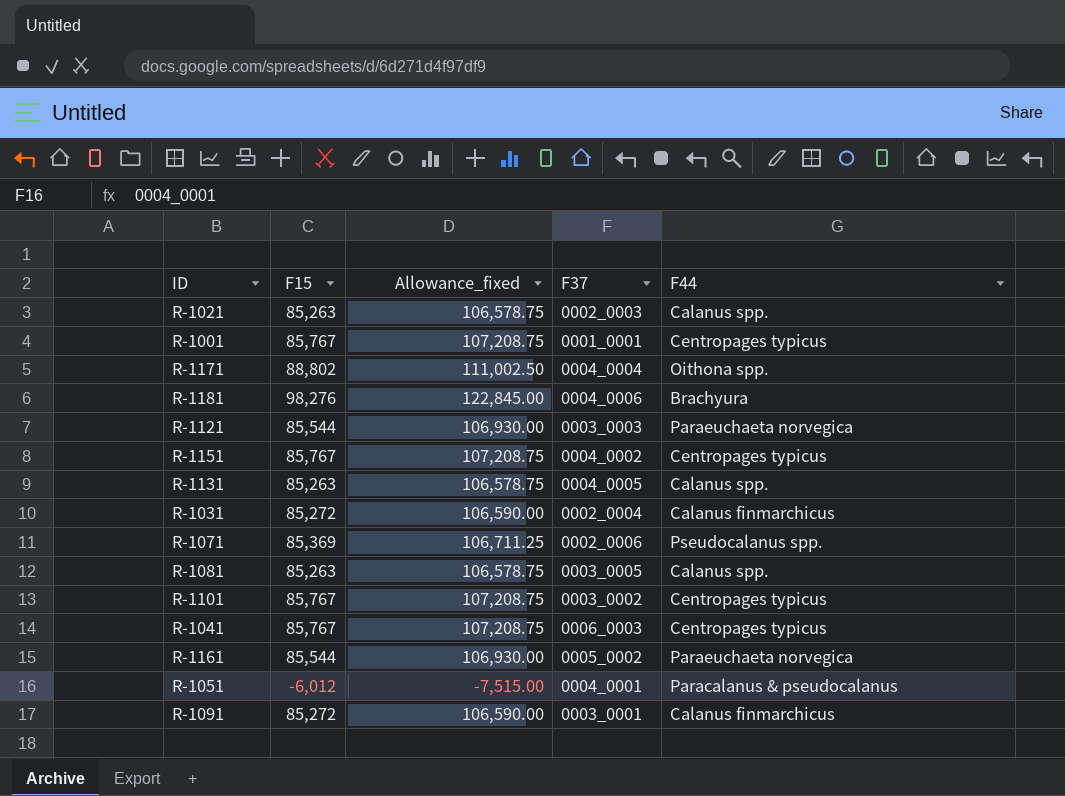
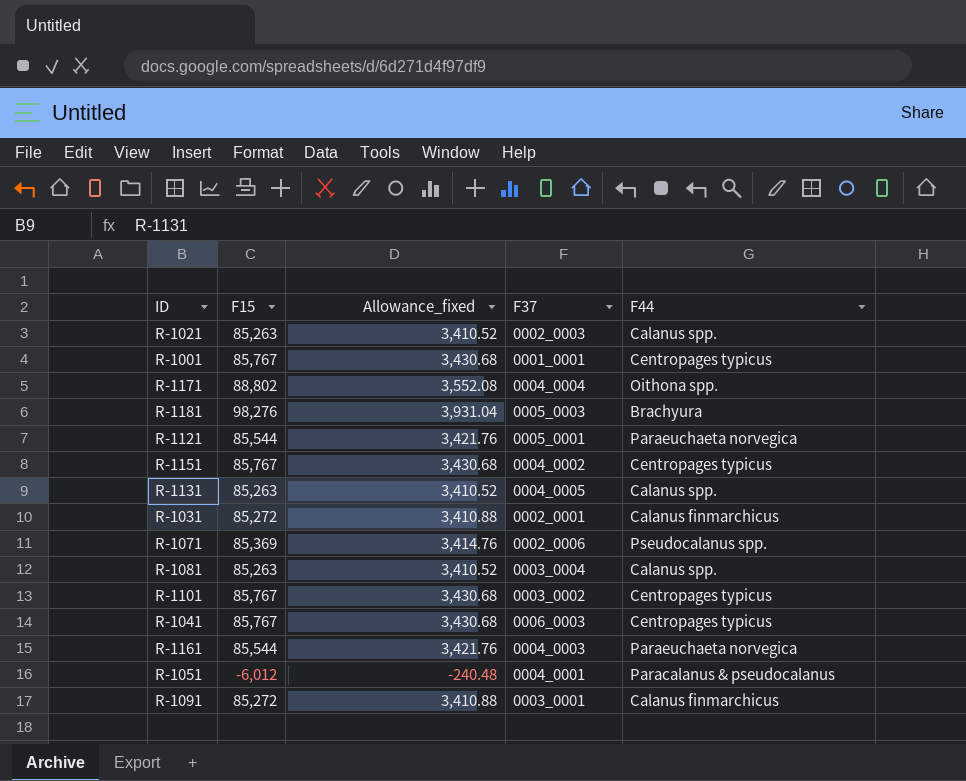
column Allowance_fixed | formula: [F15] * 1.25 -> [F15] * 0.04
R-1181 | F37: 0004_0006 -> 0005_0003
R-1121 | F37: 0003_0003 -> 0005_0001
R-1031 | F37: 0002_0004 -> 0002_0001
R-1081 | F37: 0003_0005 -> 0003_0004
R-1161 | F37: 0005_0002 -> 0004_0003

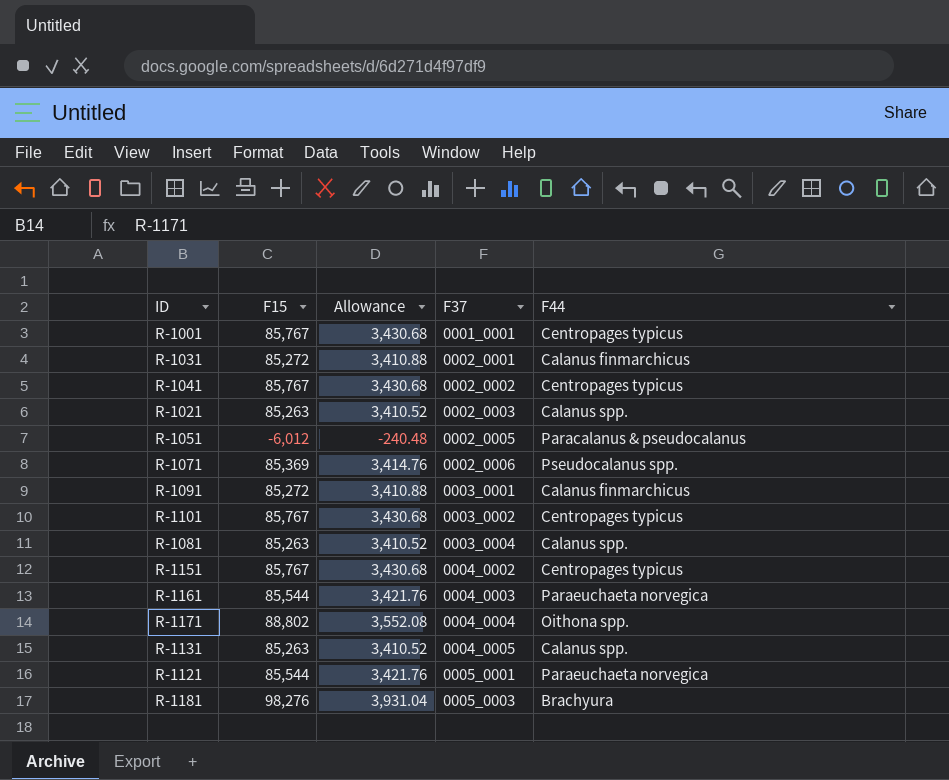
row order: none -> F37 ascending
column name: Allowance_fixed -> Allowance
R-1041 | F37: 0006_0003 -> 0002_0002
R-1051 | F37: 0004_0001 -> 0002_0005

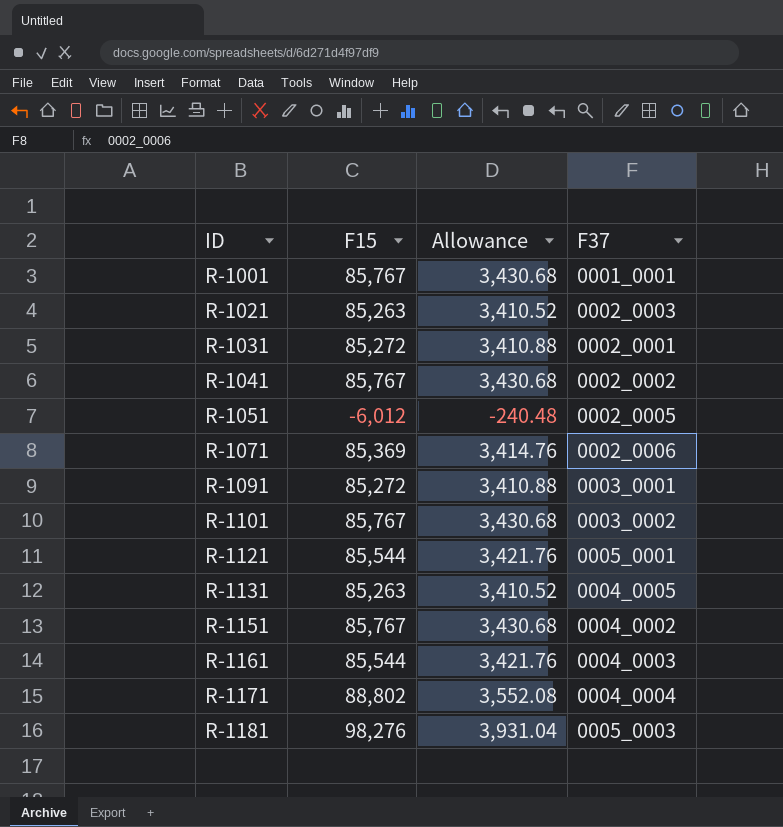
row order: F37 ascending -> ID ascending
column F44 | position: 5 -> none
row R-1081: 85,263 | 3,410.52 | 0003_0004 | Calanus spp. -> none

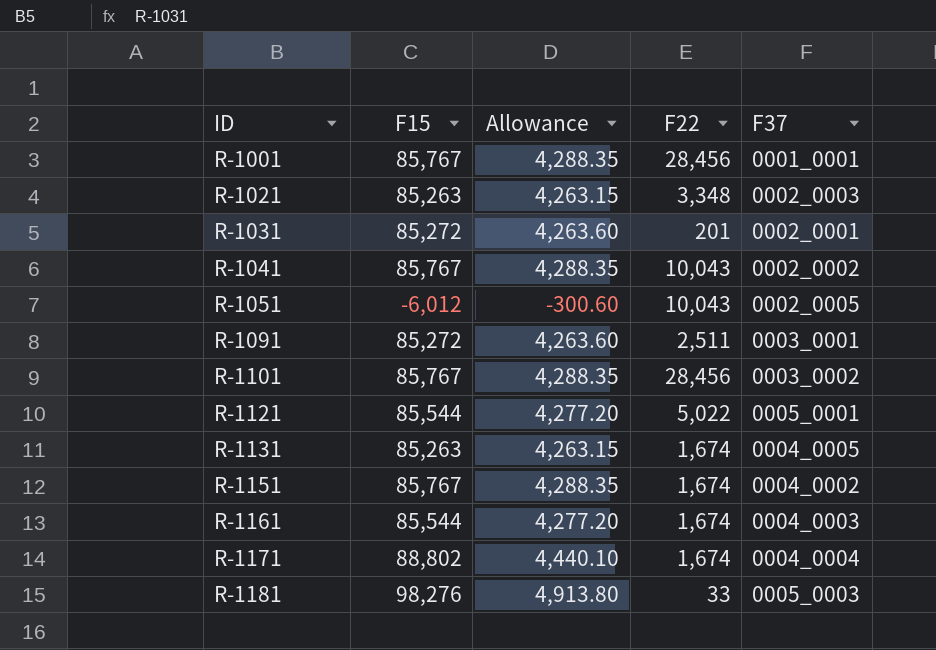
column Allowance | formula: [F15] * 0.04 -> [F15] * 0.05
column F22 | position: none -> 4
row R-1071: 85,369 | 3,414.76 | 0002_0006 -> none

